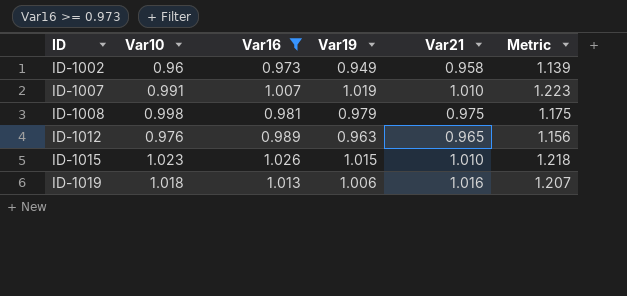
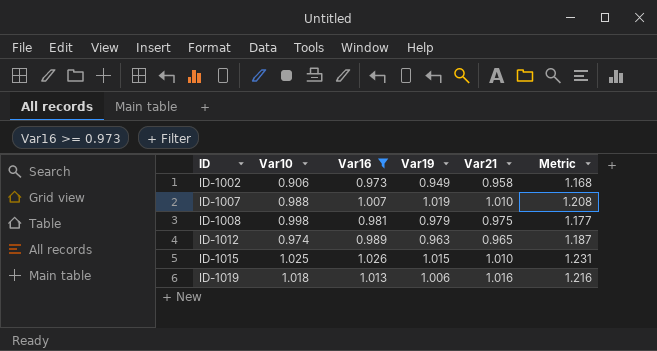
column Metric | formula: [Var19] * 1.2 -> [Var16] * 1.2
ID-1002 | Var10: 0.96 -> 0.906
ID-1007 | Var10: 0.991 -> 0.988
ID-1012 | Var10: 0.976 -> 0.974
ID-1015 | Var10: 1.023 -> 1.025

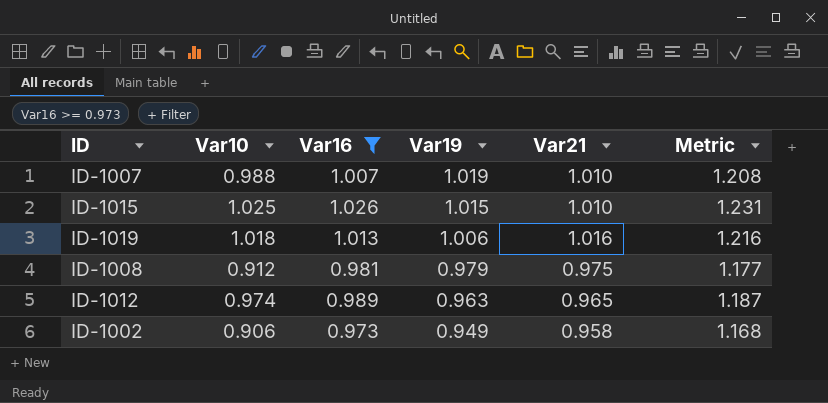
row order: ID ascending -> Var19 descending
ID-1008 | Var10: 0.998 -> 0.912

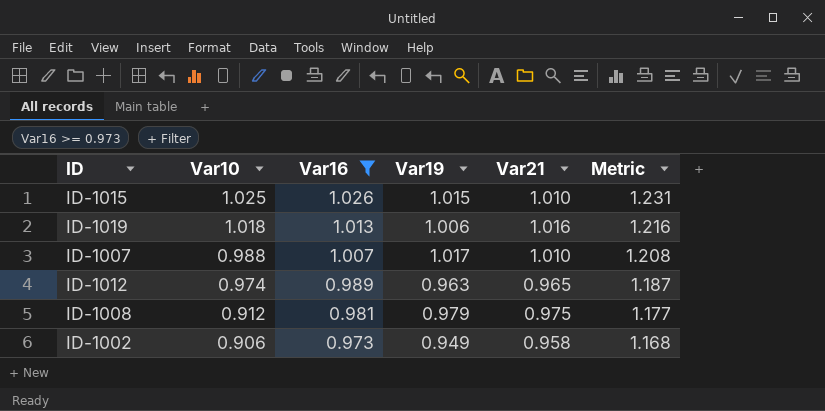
row order: Var19 descending -> Var10 descending
ID-1007 | Var19: 1.019 -> 1.017

